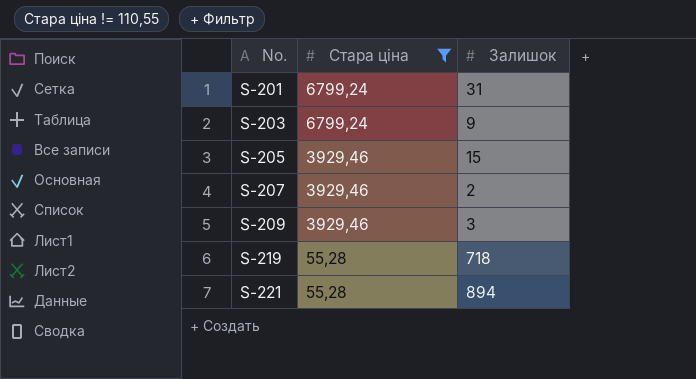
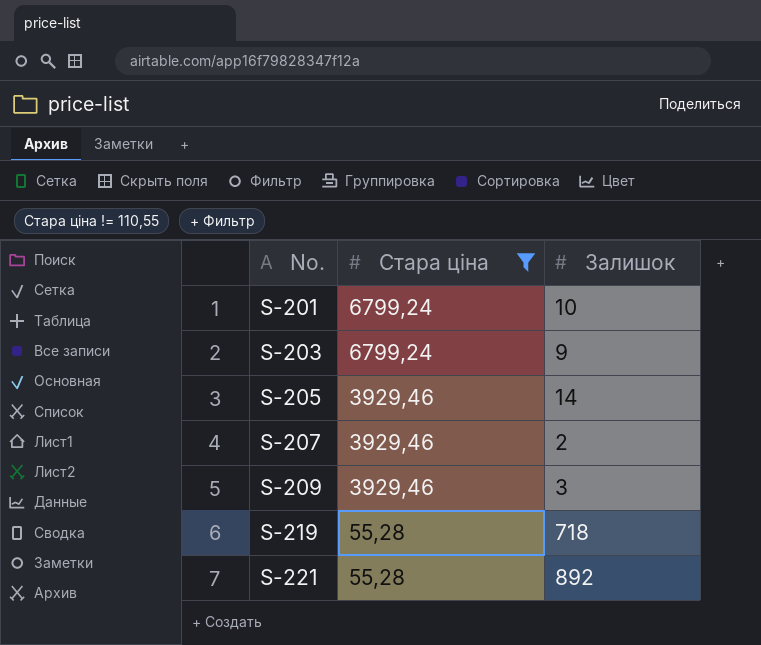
S-201 | Залишок: 31 -> 10
S-205 | Залишок: 15 -> 14
S-221 | Залишок: 894 -> 892

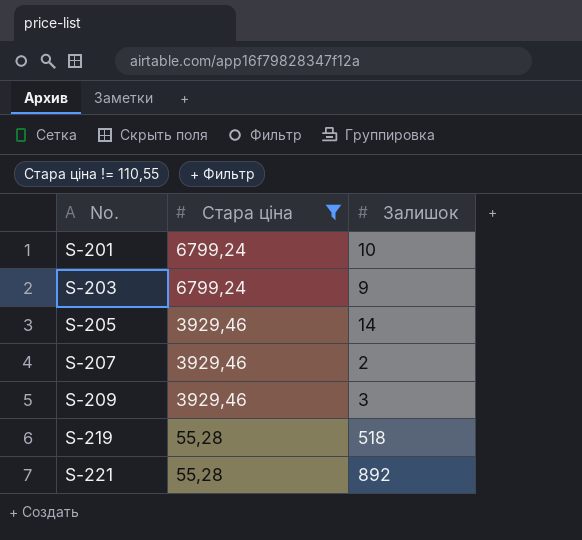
S-219 | Залишок: 718 -> 518

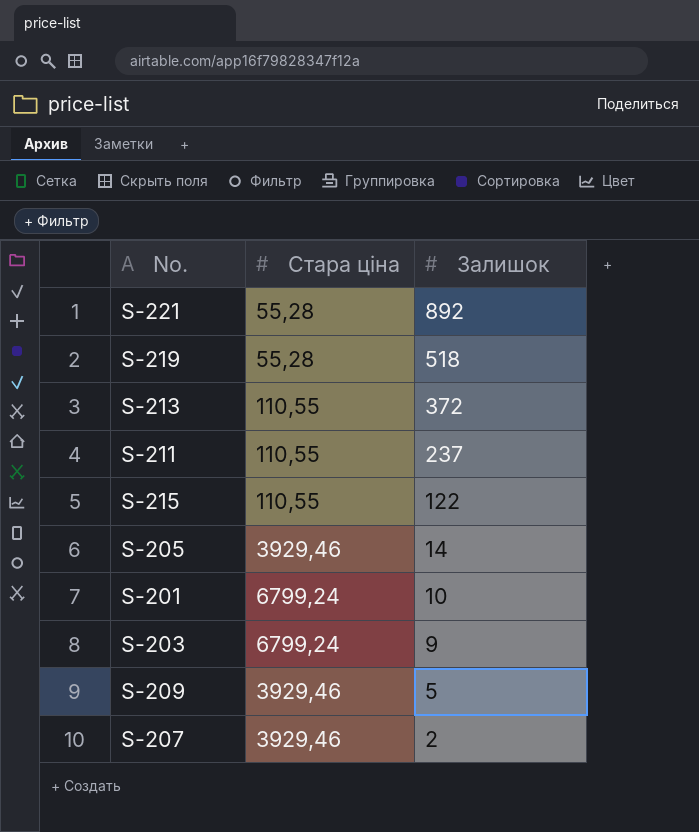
filter: Стара ціна != 110,55 -> none
row order: No. ascending -> Залишок descending
S-209 | Залишок: 3 -> 5

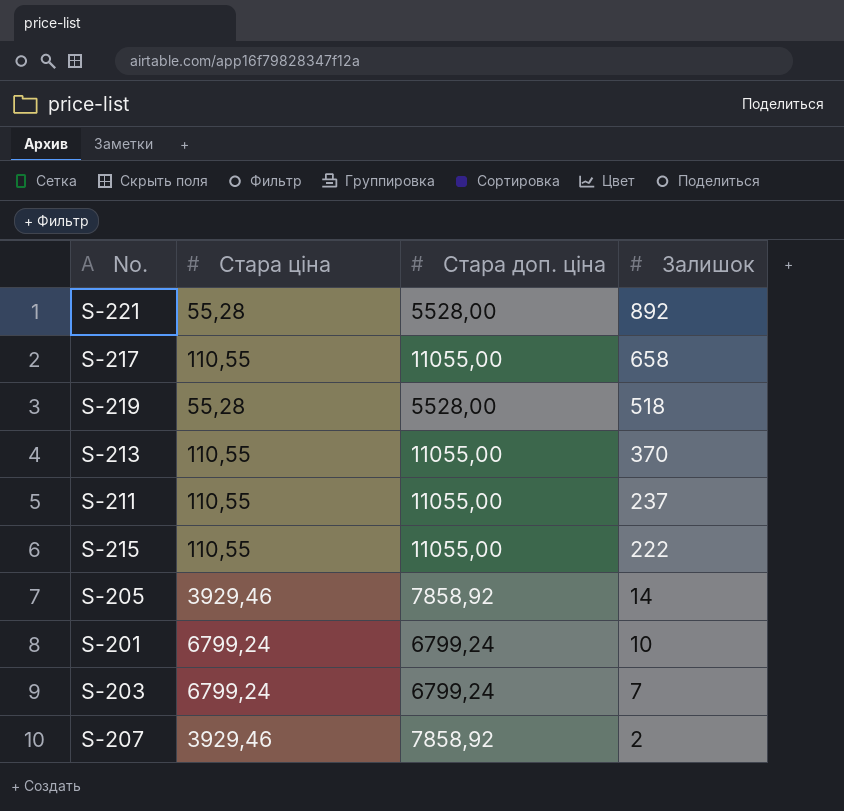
column Стара доп. ціна | position: none -> 3
row S-209: 3929,46 | 5 -> none
row S-217: none -> 110,55 | 11055,00 | 658
S-213 | Залишок: 372 -> 370
S-215 | Залишок: 122 -> 222
S-203 | Залишок: 9 -> 7

